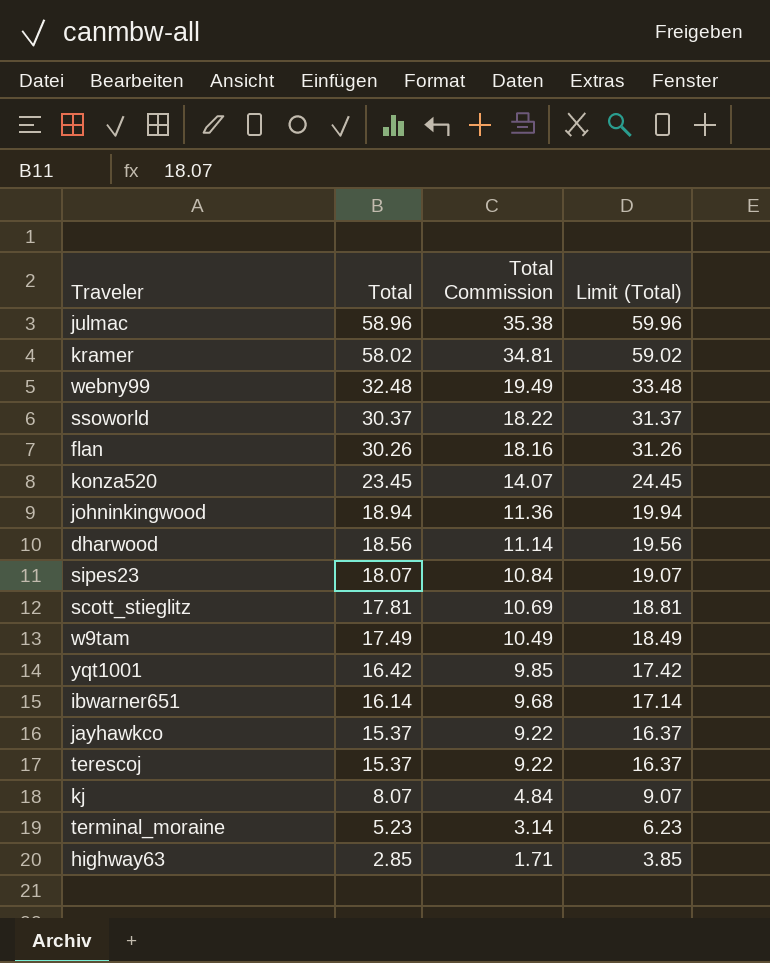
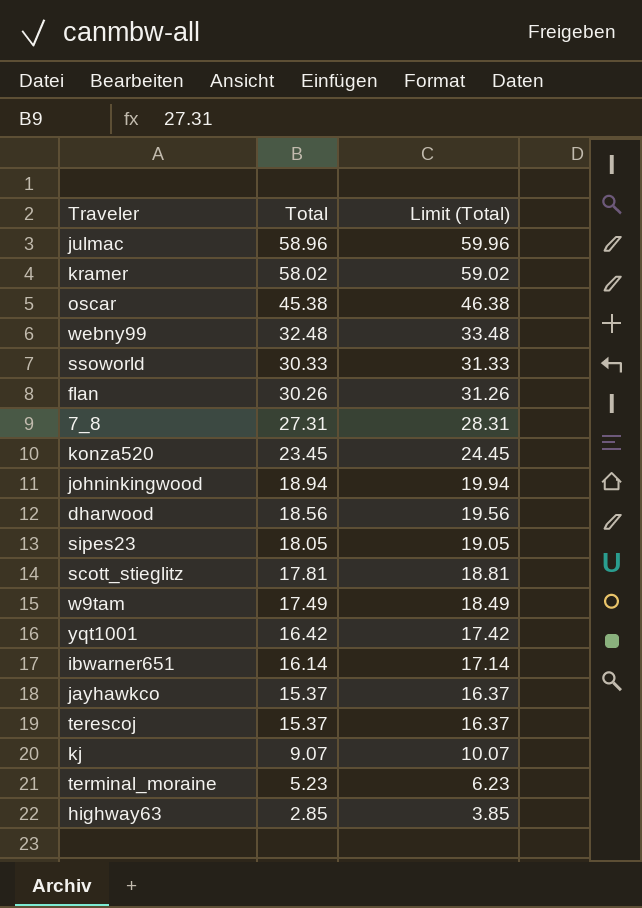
column Total Commission | formula: [Total] * 0.6 -> none
row oscar: none -> 45.38 | 46.38
ssoworld | Total: 30.37 -> 30.33
ssoworld | Limit (Total): 31.37 -> 31.33
row 7_8: none -> 27.31 | 28.31
sipes23 | Total: 18.07 -> 18.05
sipes23 | Limit (Total): 19.07 -> 19.05
kj | Total: 8.07 -> 9.07
kj | Limit (Total): 9.07 -> 10.07

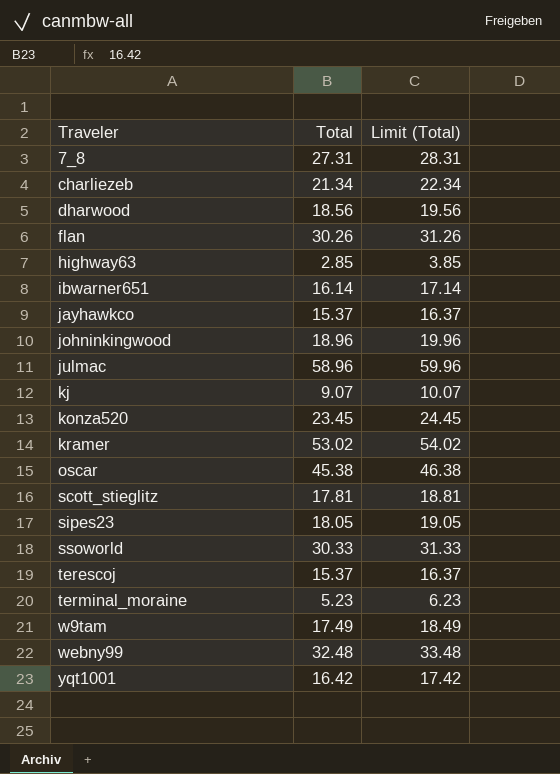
row order: Total descending -> Traveler ascending
row charliezeb: none -> 21.34 | 22.34
johninkingwood | Total: 18.94 -> 18.96
johninkingwood | Limit (Total): 19.94 -> 19.96
kramer | Total: 58.02 -> 53.02
kramer | Limit (Total): 59.02 -> 54.02

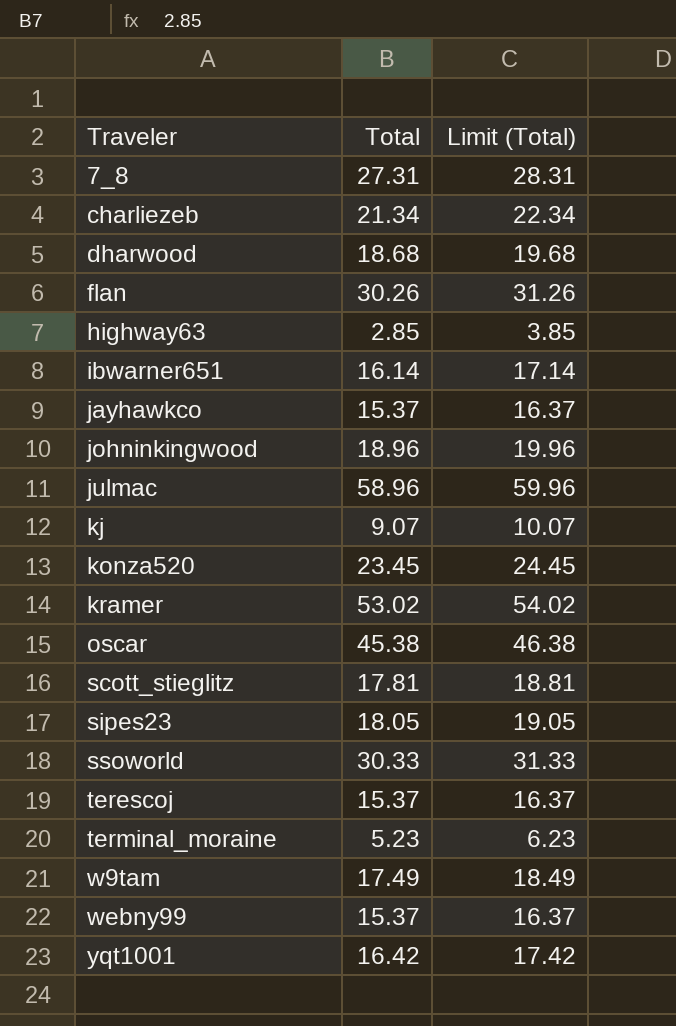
dharwood | Total: 18.56 -> 18.68
dharwood | Limit (Total): 19.56 -> 19.68
webny99 | Total: 32.48 -> 15.37
webny99 | Limit (Total): 33.48 -> 16.37

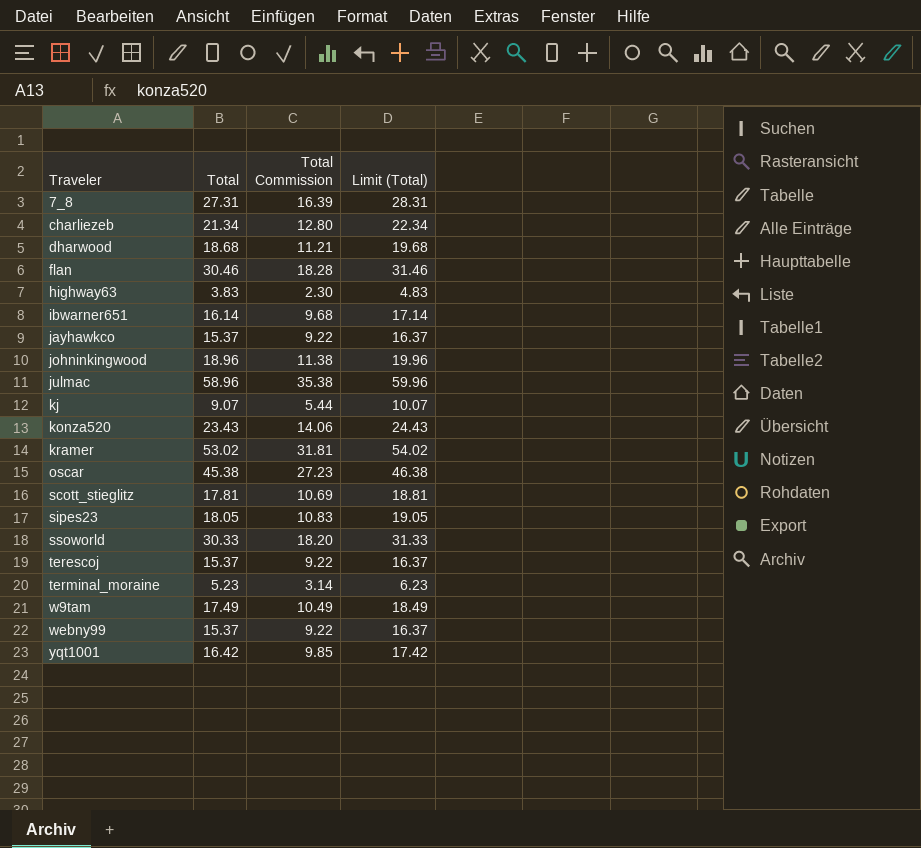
column Total Commission | formula: none -> [Total] * 0.6
flan | Total: 30.26 -> 30.46
flan | Limit (Total): 31.26 -> 31.46
highway63 | Total: 2.85 -> 3.83
highway63 | Limit (Total): 3.85 -> 4.83
konza520 | Total: 23.45 -> 23.43
konza520 | Limit (Total): 24.45 -> 24.43

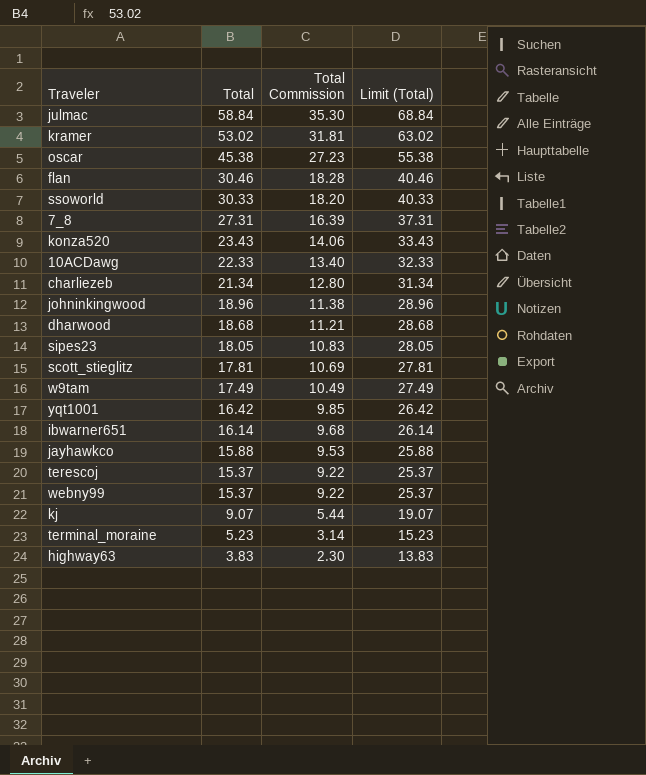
row order: Traveler ascending -> Total descending
column Limit (Total) | formula: [Total] + 1 -> [Total] + 10
julmac | Total: 58.96 -> 58.84
julmac | Total Commission: 35.38 -> 35.30
row 10ACDawg: none -> 22.33 | 13.40 | 32.33
jayhawkco | Total: 15.37 -> 15.88
jayhawkco | Total Commission: 9.22 -> 9.53

